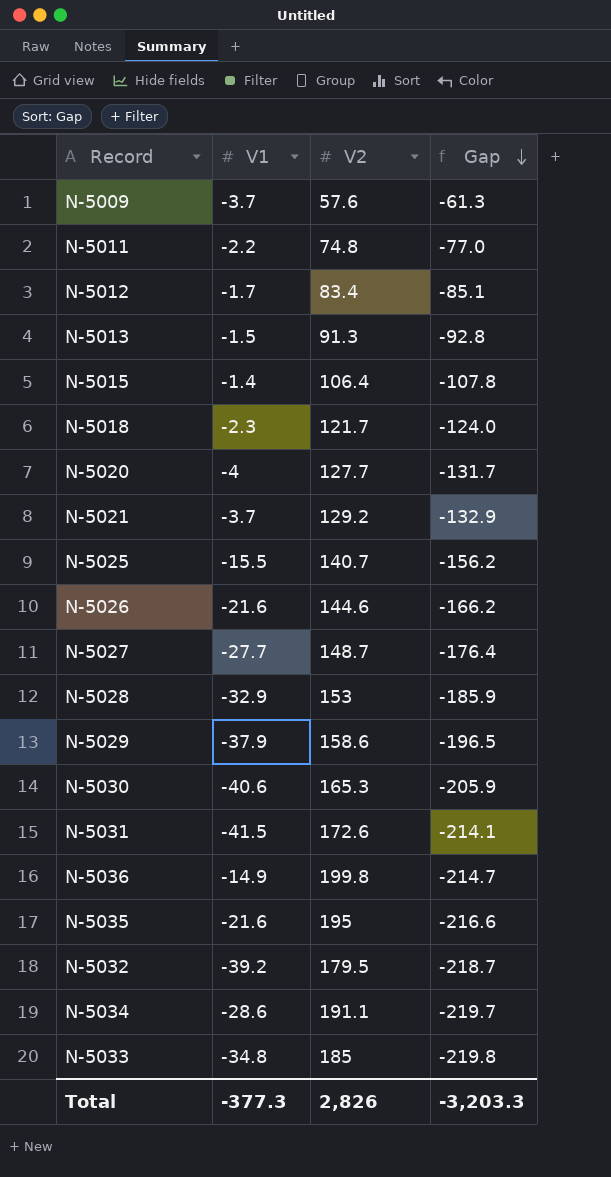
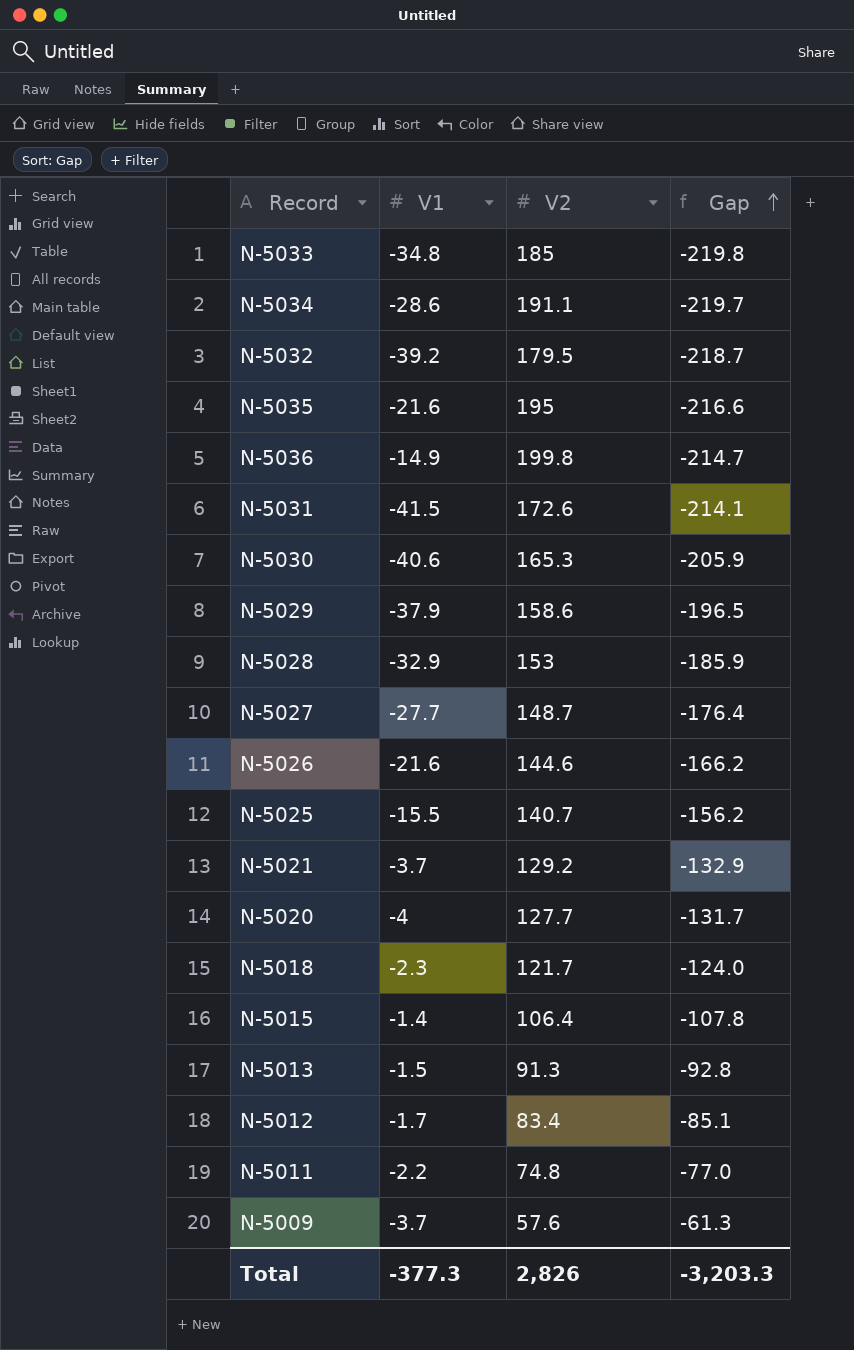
row order: Gap descending -> Gap ascending

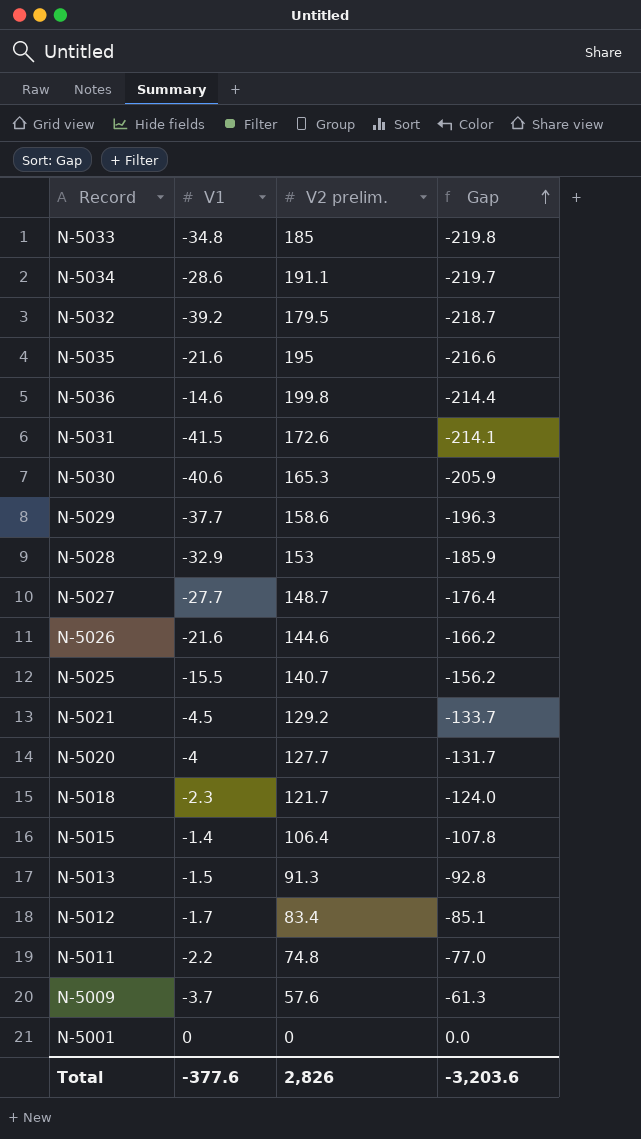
column name: V2 -> V2 prelim.
N-5036 | V1: -14.9 -> -14.6
N-5036 | Gap: -214.7 -> -214.4
N-5029 | V1: -37.9 -> -37.7
N-5029 | Gap: -196.5 -> -196.3
N-5021 | V1: -3.7 -> -4.5
N-5021 | Gap: -132.9 -> -133.7
row N-5001: none -> 0 | 0 | 0.0
Total | V1: -377.3 -> -377.6
Total | Gap: -3,203.3 -> -3,203.6

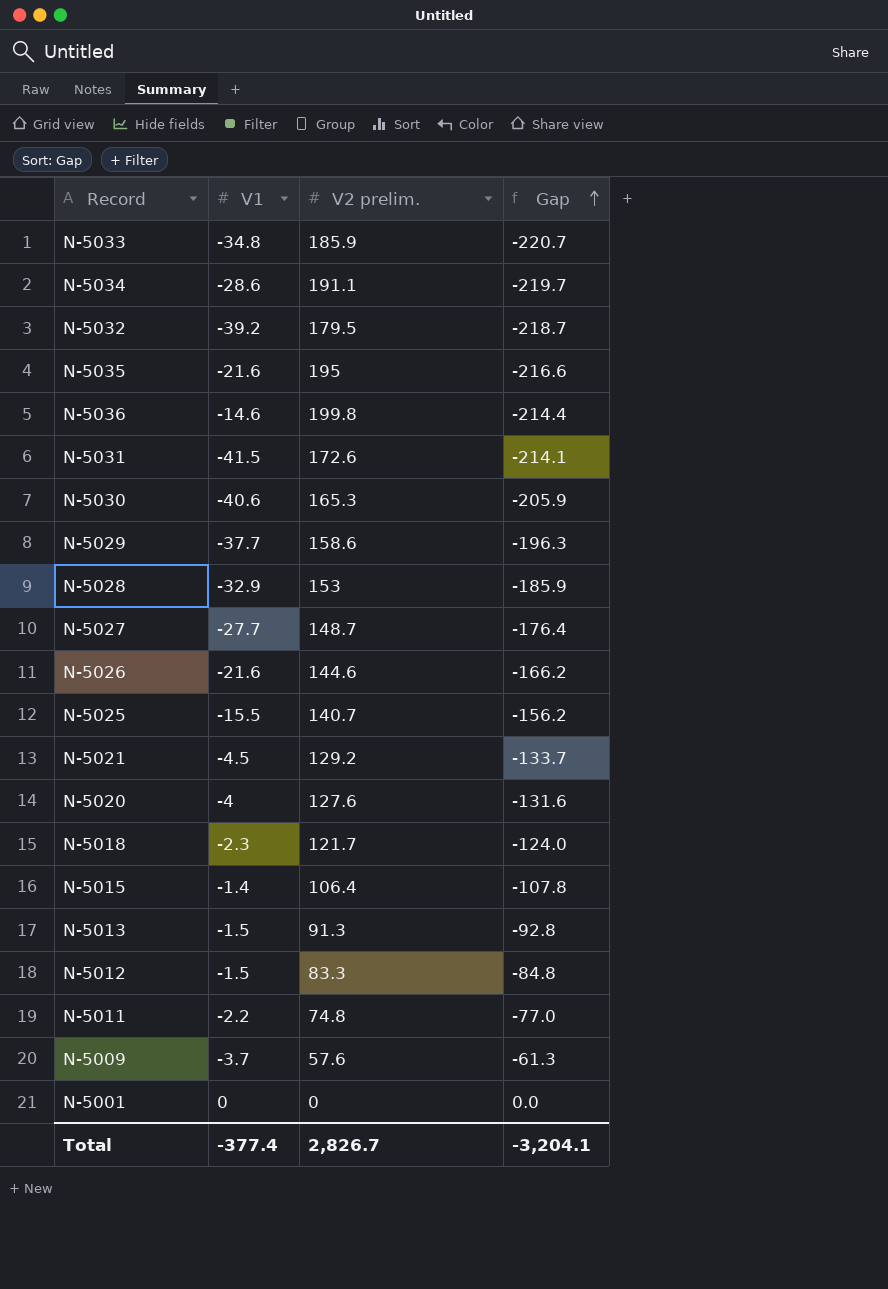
N-5033 | V2 prelim.: 185 -> 185.9
N-5033 | Gap: -219.8 -> -220.7
N-5020 | V2 prelim.: 127.7 -> 127.6
N-5020 | Gap: -131.7 -> -131.6
N-5012 | V1: -1.7 -> -1.5
N-5012 | V2 prelim.: 83.4 -> 83.3
N-5012 | Gap: -85.1 -> -84.8
Total | V1: -377.6 -> -377.4
Total | V2 prelim.: 2,826 -> 2,826.7
Total | Gap: -3,203.6 -> -3,204.1

